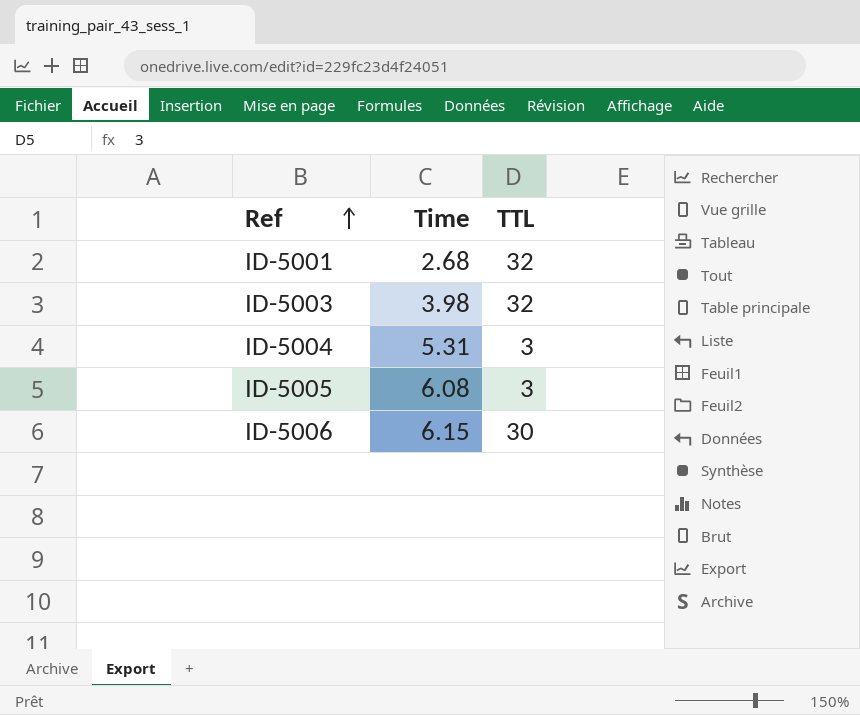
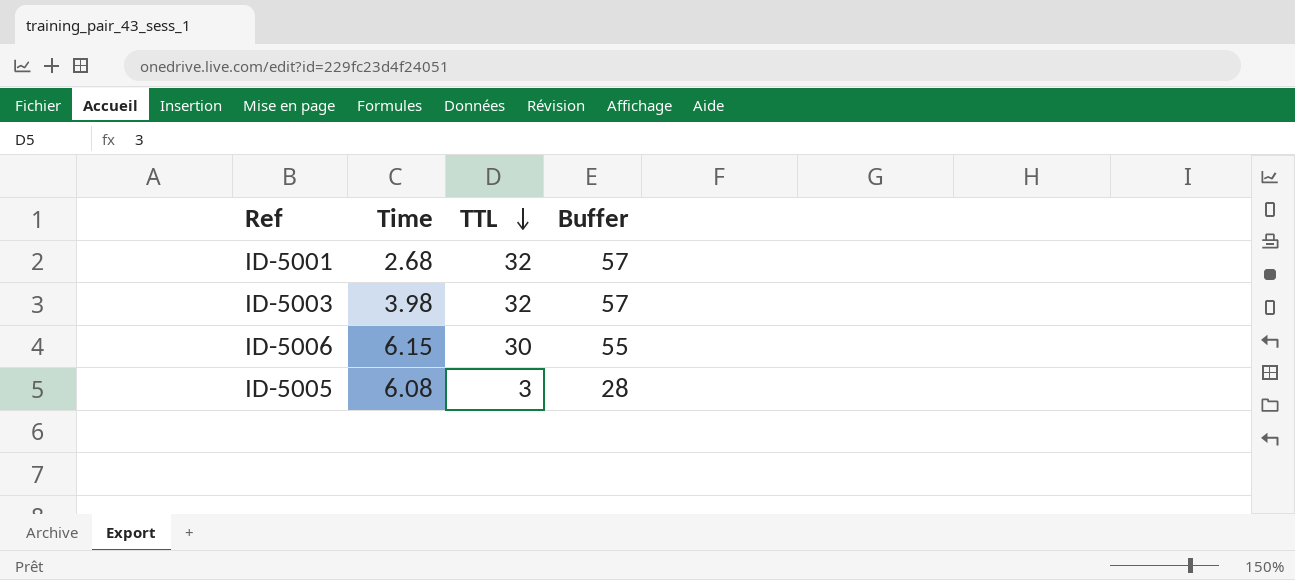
row order: Ref ascending -> TTL descending
column Buffer | formula: none -> [TTL] + 25
row ID-5004: 5.31 | 3 -> none

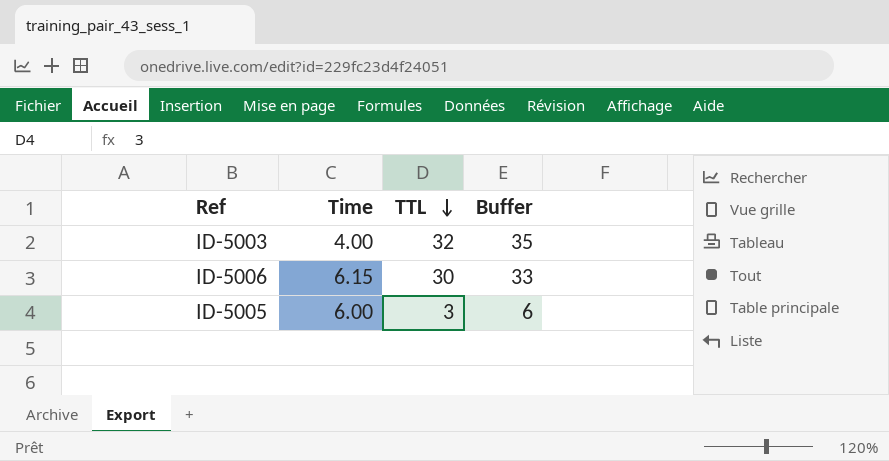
column Buffer | formula: [TTL] + 25 -> [TTL] + 3
row ID-5001: 2.68 | 32 | 57 -> none
ID-5003 | Time: 3.98 -> 4.00
ID-5005 | Time: 6.08 -> 6.00

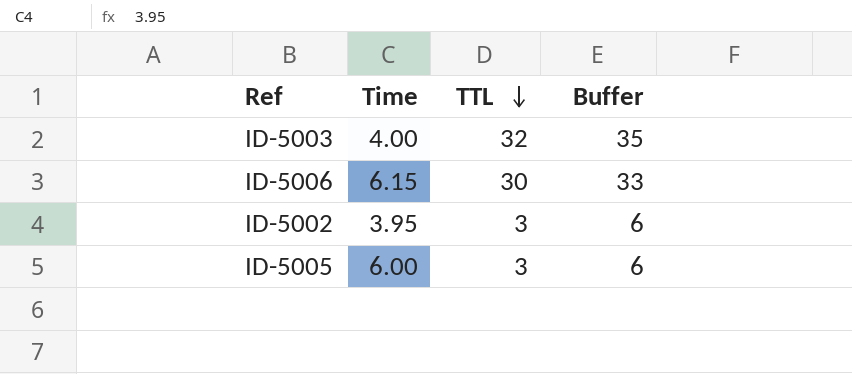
row ID-5002: none -> 3.95 | 3 | 6

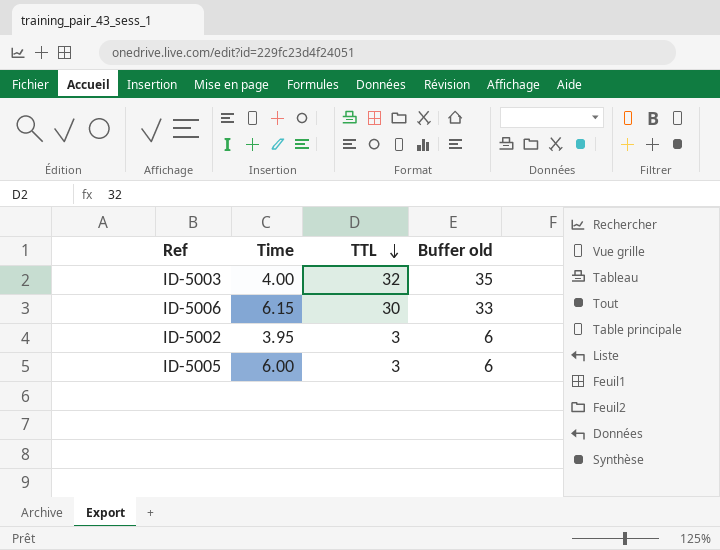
column name: Buffer -> Buffer old

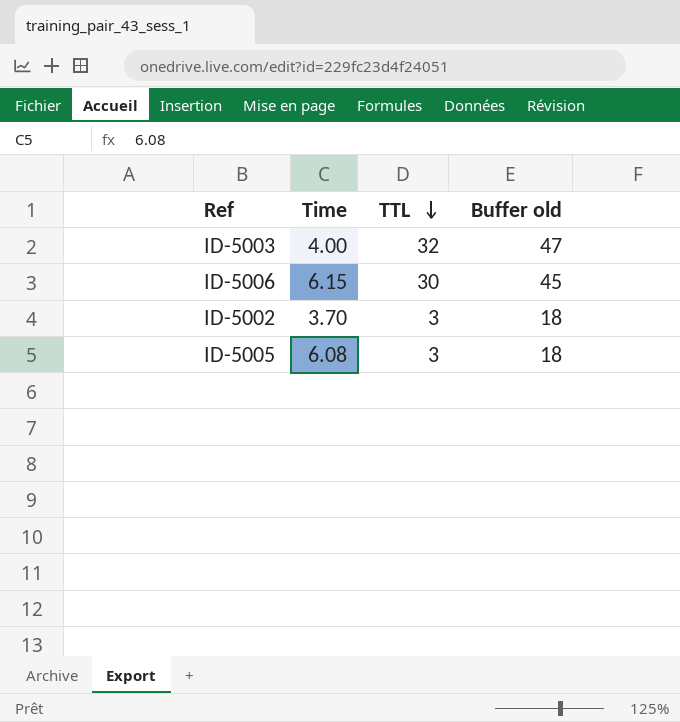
column Buffer old | formula: [TTL] + 3 -> [TTL] + 15
ID-5002 | Time: 3.95 -> 3.70
ID-5005 | Time: 6.00 -> 6.08

